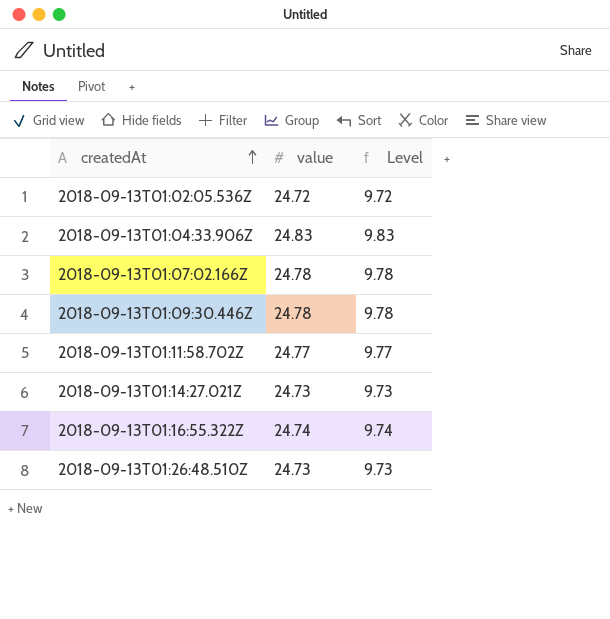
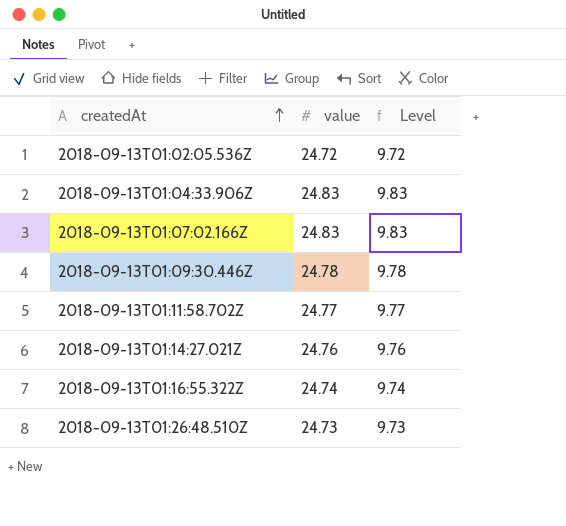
2018-09-13T01:07:02.166Z | value: 24.78 -> 24.83
2018-09-13T01:07:02.166Z | Level: 9.78 -> 9.83
2018-09-13T01:14:27.021Z | value: 24.73 -> 24.76
2018-09-13T01:14:27.021Z | Level: 9.73 -> 9.76

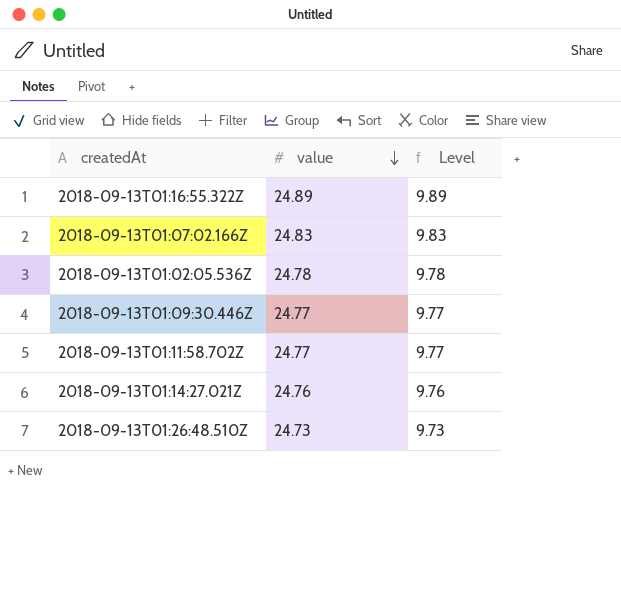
row order: createdAt ascending -> value descending
row 2018-09-13T01:04:33.906Z: 24.83 | 9.83 -> none
2018-09-13T01:16:55.322Z | value: 24.74 -> 24.89
2018-09-13T01:16:55.322Z | Level: 9.74 -> 9.89
2018-09-13T01:02:05.536Z | value: 24.72 -> 24.78
2018-09-13T01:02:05.536Z | Level: 9.72 -> 9.78
2018-09-13T01:09:30.446Z | value: 24.78 -> 24.77
2018-09-13T01:09:30.446Z | Level: 9.78 -> 9.77

